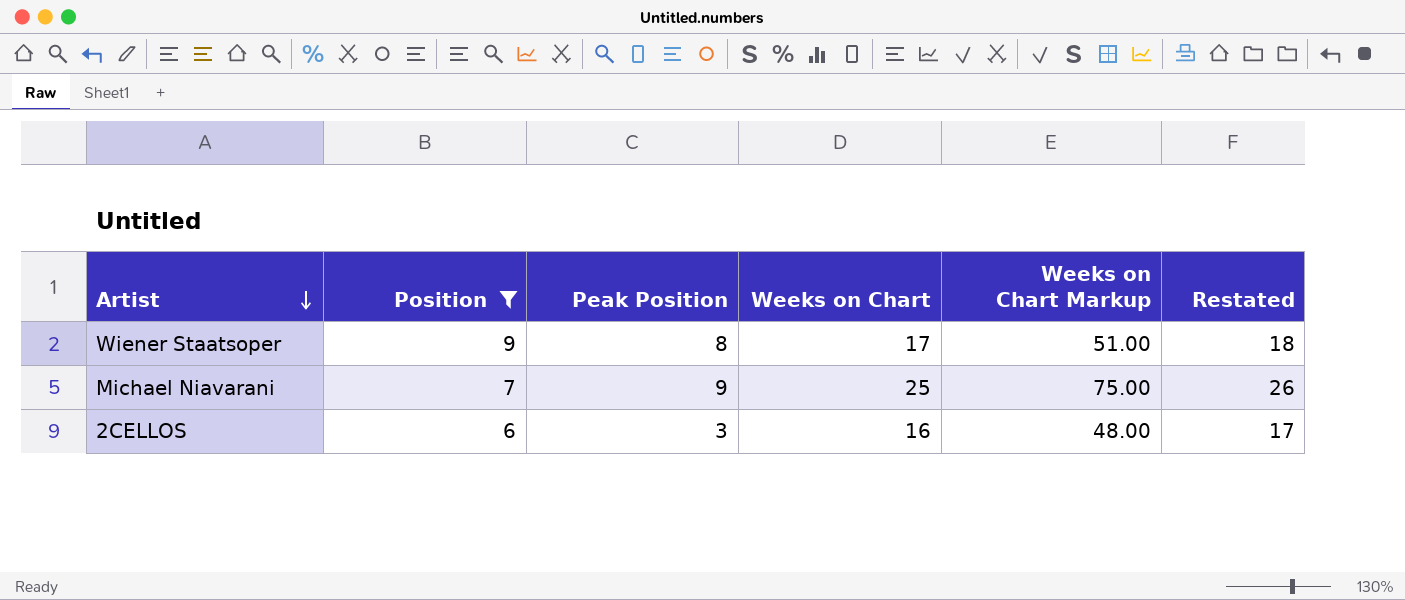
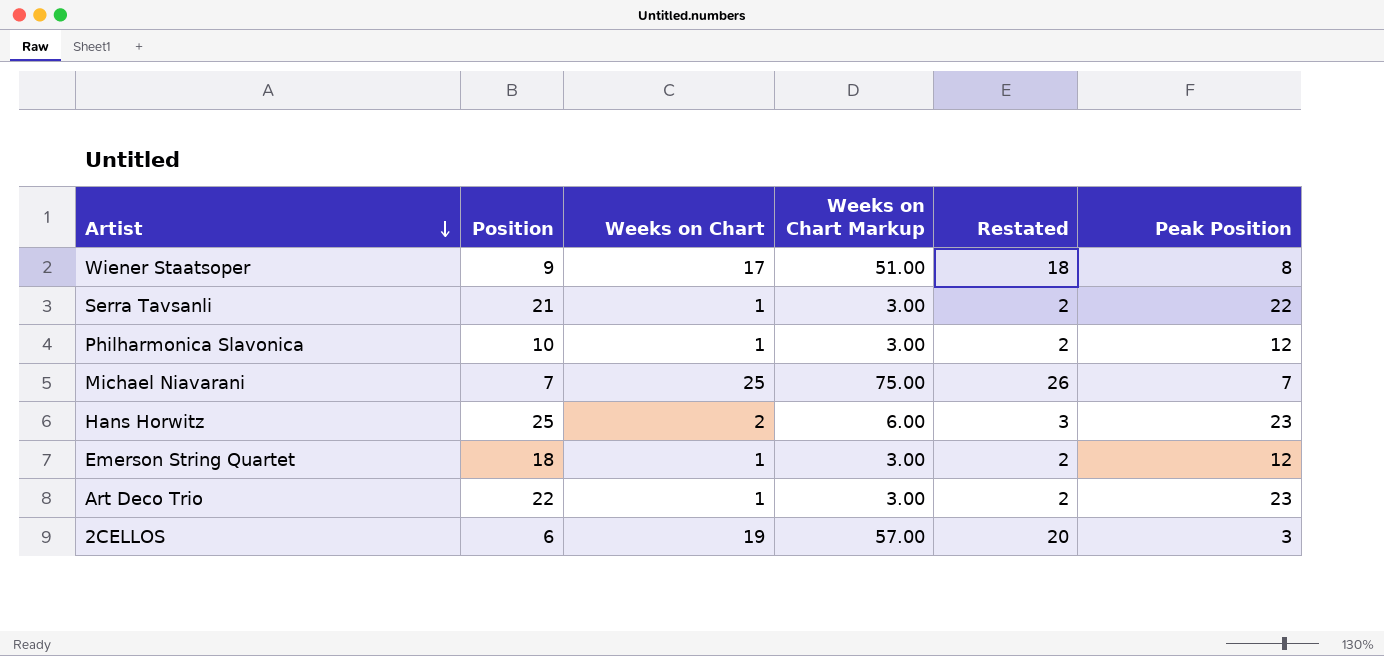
filter: Position <= 9 -> none
column Peak Position | position: 3 -> 6
Michael Niavarani | Peak Position: 9 -> 7
2CELLOS | Weeks on Chart: 16 -> 19
2CELLOS | Weeks on Chart Markup: 48.00 -> 57.00
2CELLOS | Restated: 17 -> 20

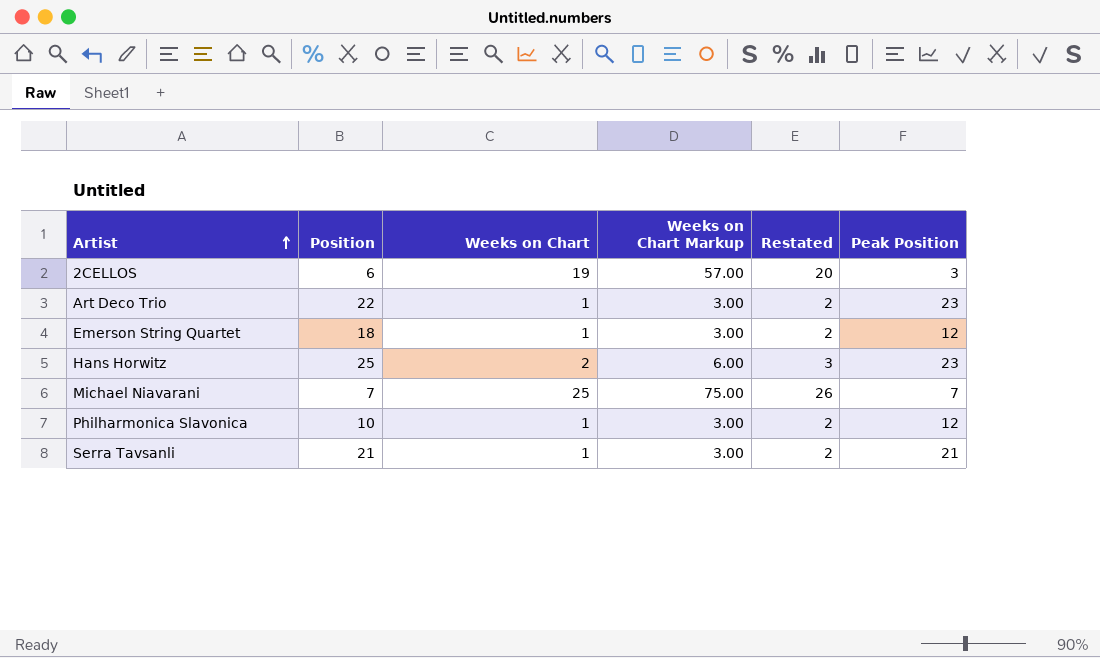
row order: Artist descending -> Artist ascending
row Wiener Staatsoper: 9 | 17 | 51.00 | 18 | 8 -> none
Serra Tavsanli | Peak Position: 22 -> 21

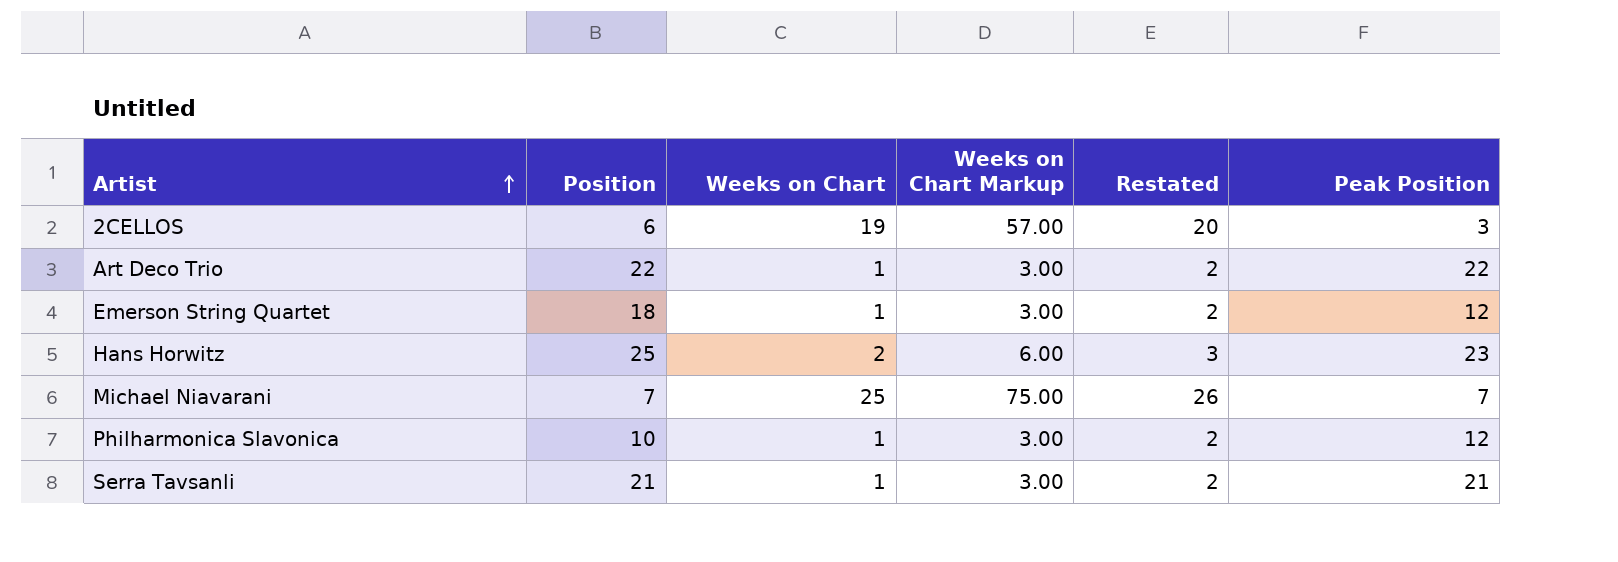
Art Deco Trio | Peak Position: 23 -> 22

